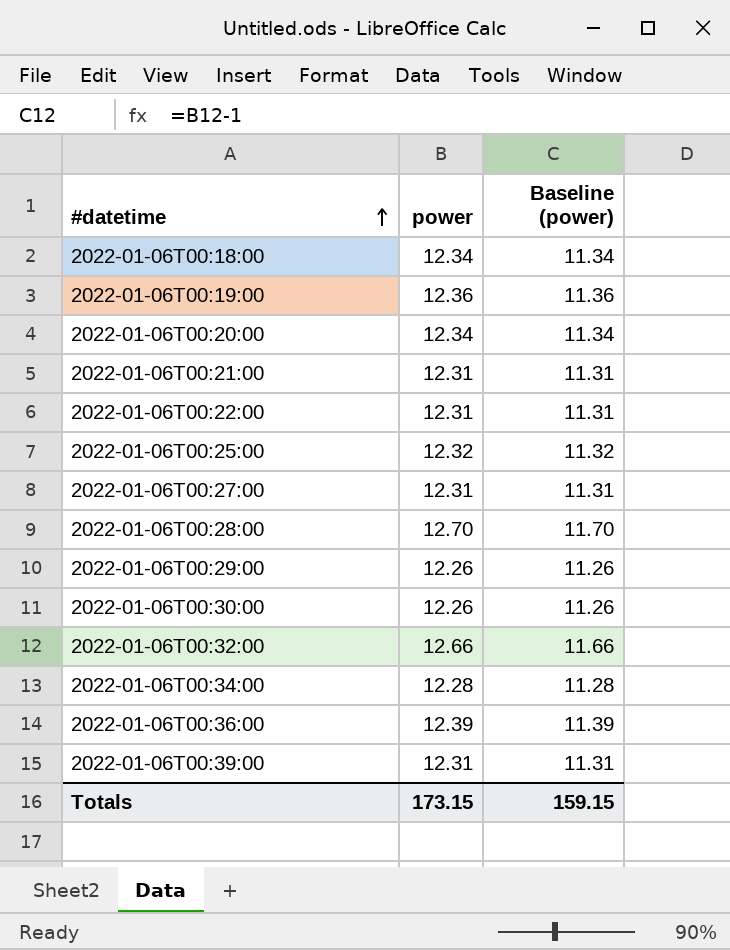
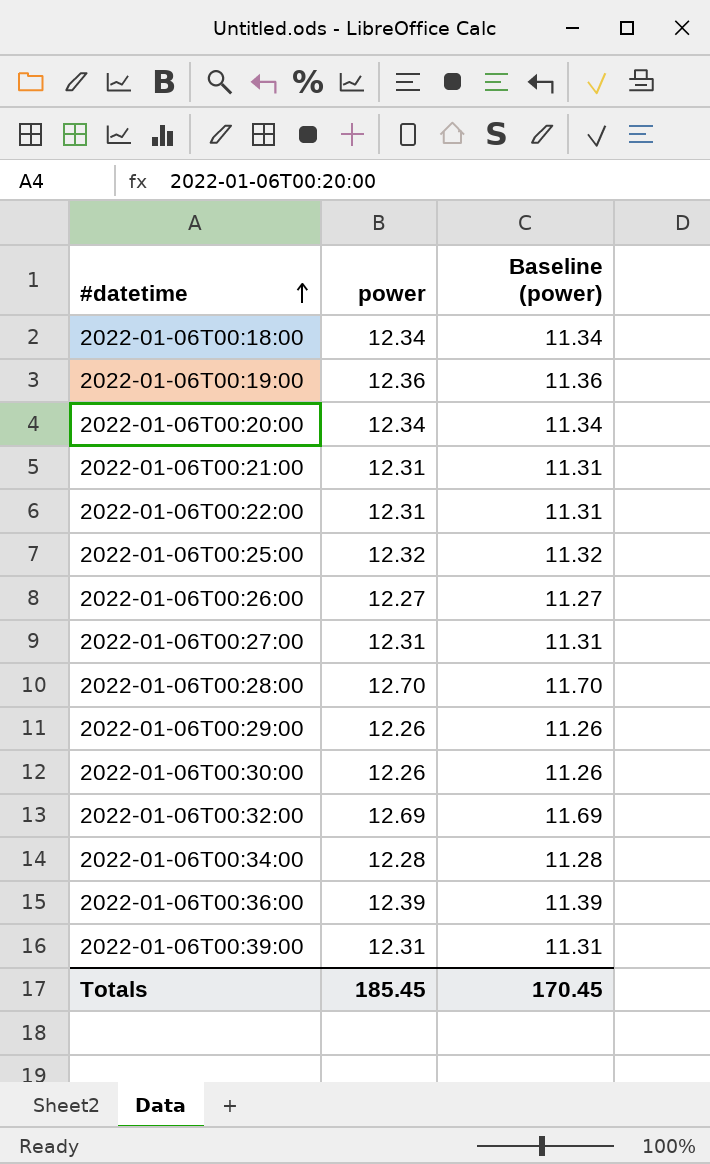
row 2022-01-06T00:26:00: none -> 12.27 | 11.27
2022-01-06T00:32:00 | power: 12.66 -> 12.69
2022-01-06T00:32:00 | Baseline (power): 11.66 -> 11.69
Totals | power: 173.15 -> 185.45
Totals | Baseline (power): 159.15 -> 170.45

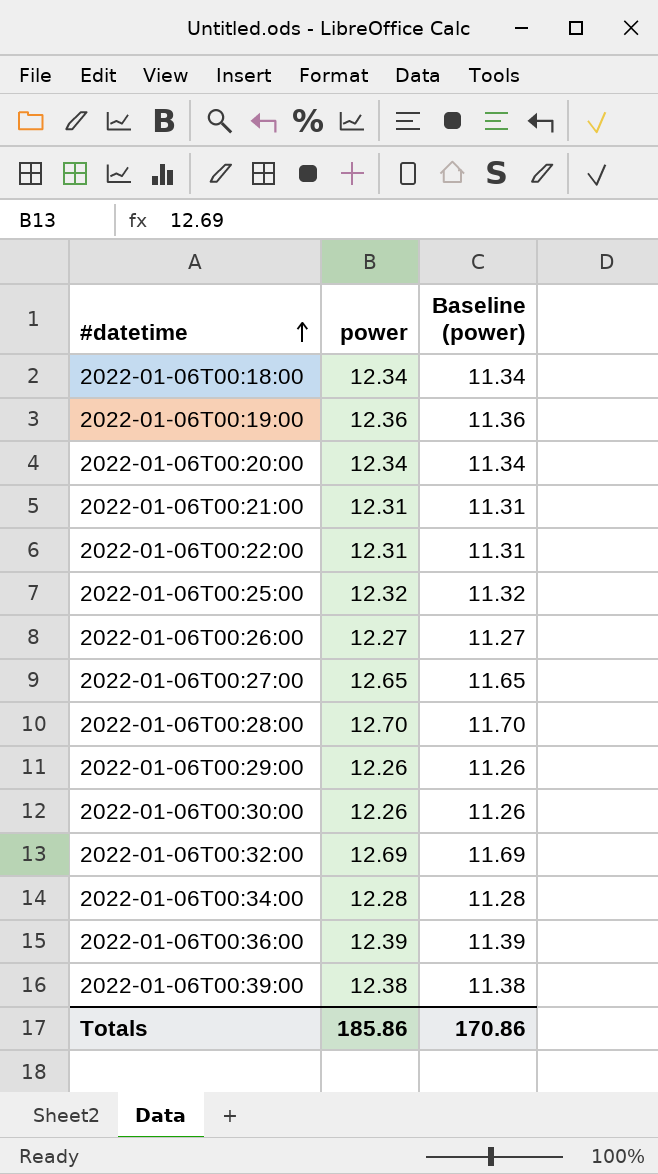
2022-01-06T00:27:00 | power: 12.31 -> 12.65
2022-01-06T00:27:00 | Baseline (power): 11.31 -> 11.65
2022-01-06T00:39:00 | power: 12.31 -> 12.38
2022-01-06T00:39:00 | Baseline (power): 11.31 -> 11.38
Totals | power: 185.45 -> 185.86
Totals | Baseline (power): 170.45 -> 170.86

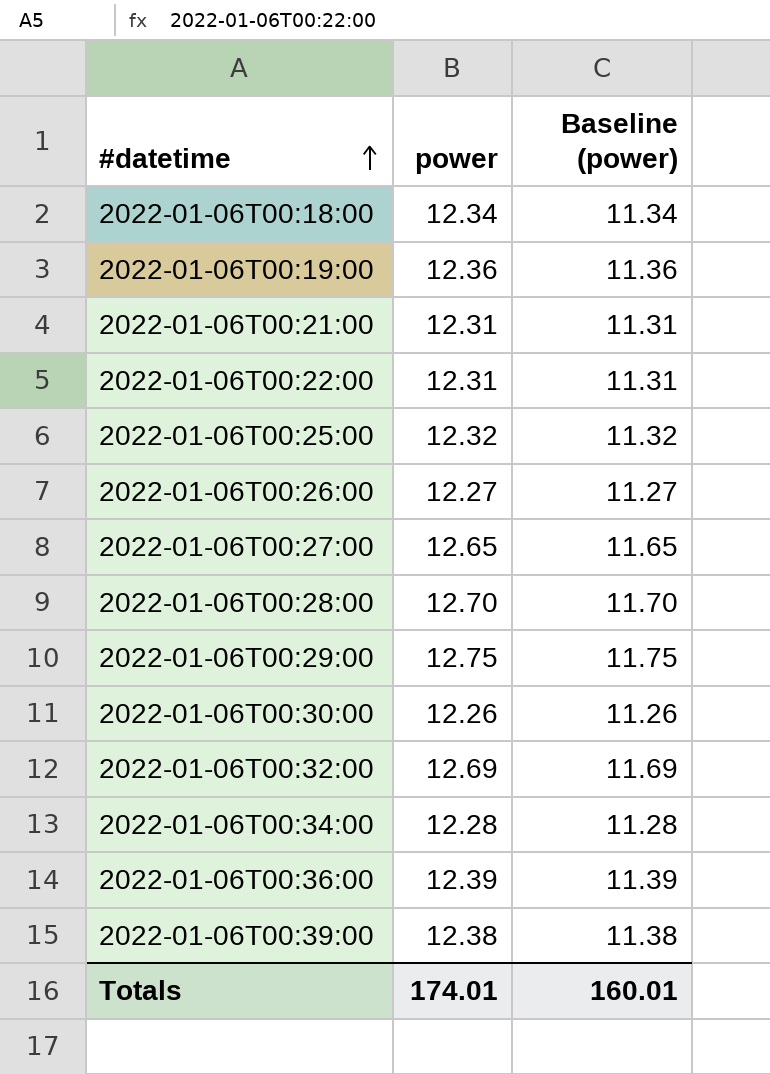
row 2022-01-06T00:20:00: 12.34 | 11.34 -> none
2022-01-06T00:29:00 | power: 12.26 -> 12.75
2022-01-06T00:29:00 | Baseline (power): 11.26 -> 11.75
Totals | power: 185.86 -> 174.01
Totals | Baseline (power): 170.86 -> 160.01

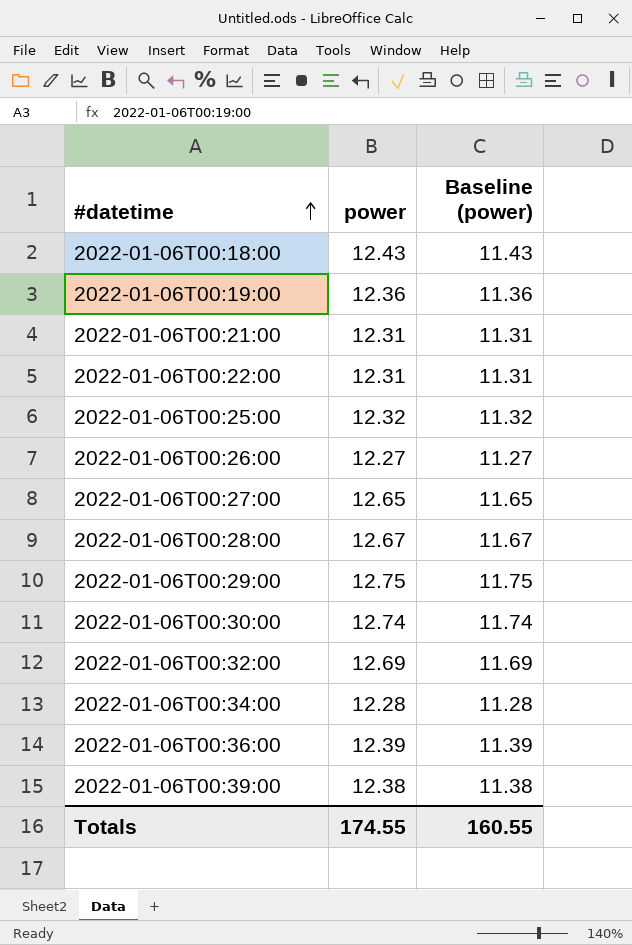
2022-01-06T00:18:00 | power: 12.34 -> 12.43
2022-01-06T00:18:00 | Baseline (power): 11.34 -> 11.43
2022-01-06T00:28:00 | power: 12.70 -> 12.67
2022-01-06T00:28:00 | Baseline (power): 11.70 -> 11.67
2022-01-06T00:30:00 | power: 12.26 -> 12.74
2022-01-06T00:30:00 | Baseline (power): 11.26 -> 11.74
Totals | power: 174.01 -> 174.55
Totals | Baseline (power): 160.01 -> 160.55

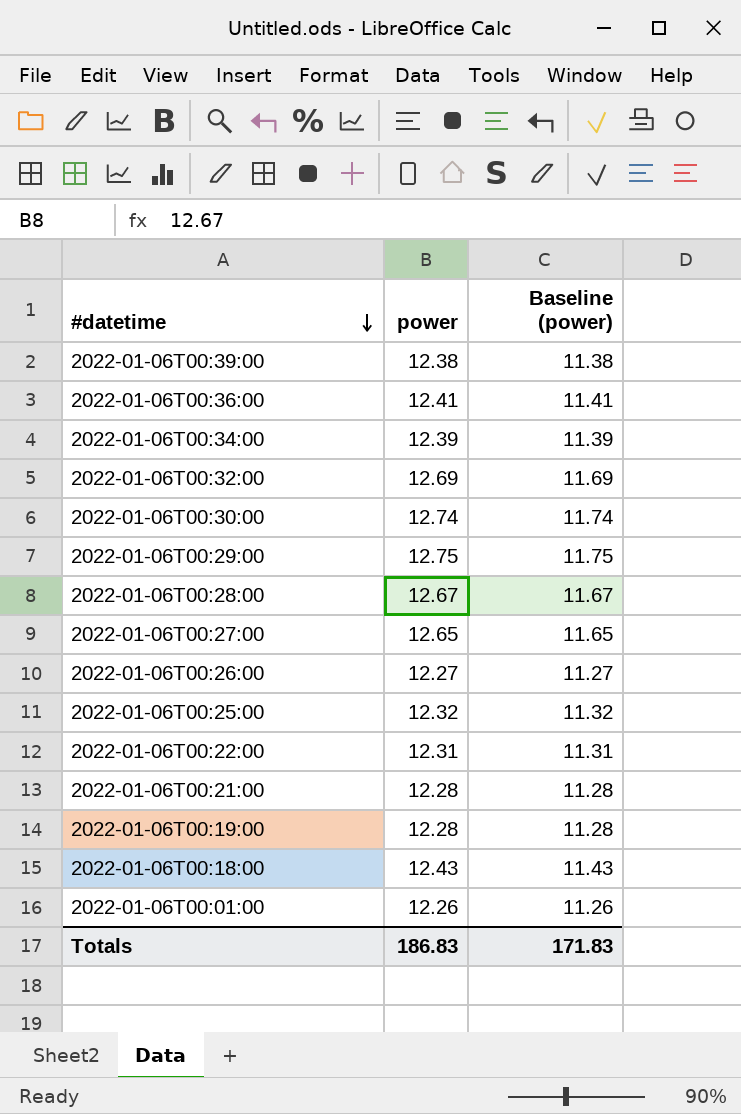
row order: #datetime ascending -> #datetime descending
2022-01-06T00:36:00 | power: 12.39 -> 12.41
2022-01-06T00:36:00 | Baseline (power): 11.39 -> 11.41
2022-01-06T00:34:00 | power: 12.28 -> 12.39
2022-01-06T00:34:00 | Baseline (power): 11.28 -> 11.39
2022-01-06T00:21:00 | power: 12.31 -> 12.28
2022-01-06T00:21:00 | Baseline (power): 11.31 -> 11.28
2022-01-06T00:19:00 | power: 12.36 -> 12.28
2022-01-06T00:19:00 | Baseline (power): 11.36 -> 11.28
row 2022-01-06T00:01:00: none -> 12.26 | 11.26
Totals | power: 174.55 -> 186.83
Totals | Baseline (power): 160.55 -> 171.83

